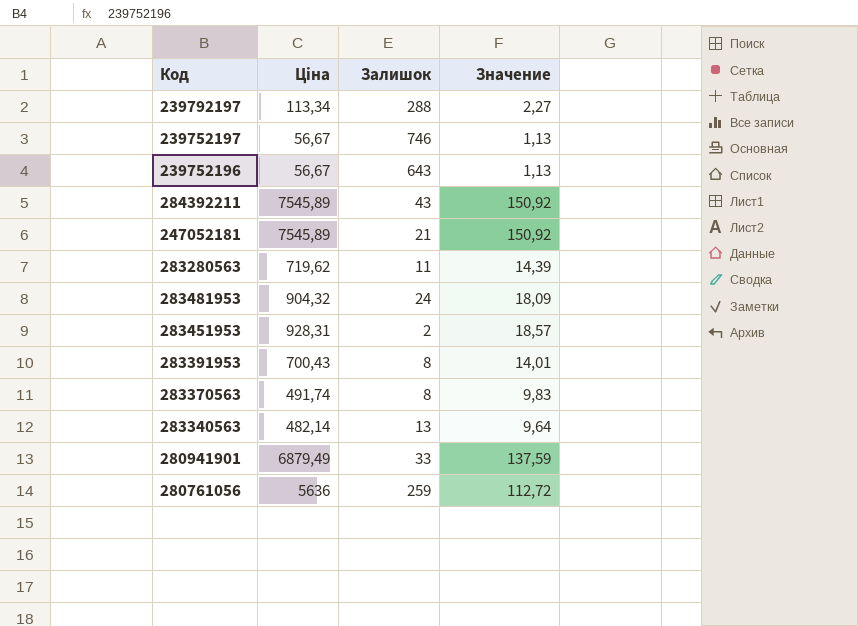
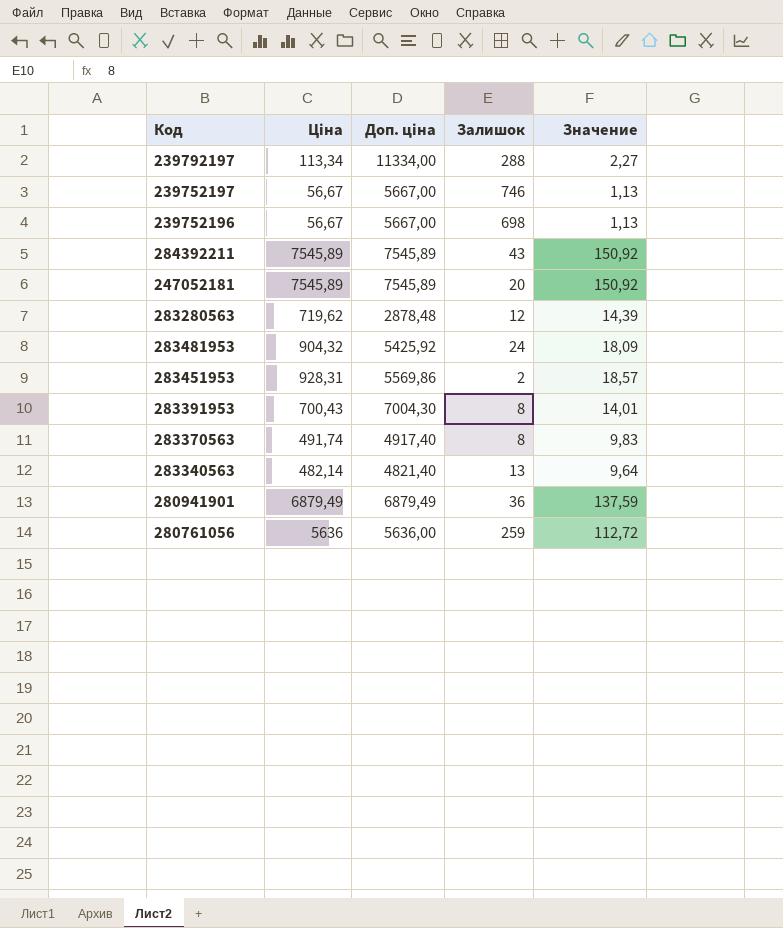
column Доп. ціна | position: none -> 3
239752196 | Залишок: 643 -> 698
247052181 | Залишок: 21 -> 20
283280563 | Залишок: 11 -> 12
280941901 | Залишок: 33 -> 36

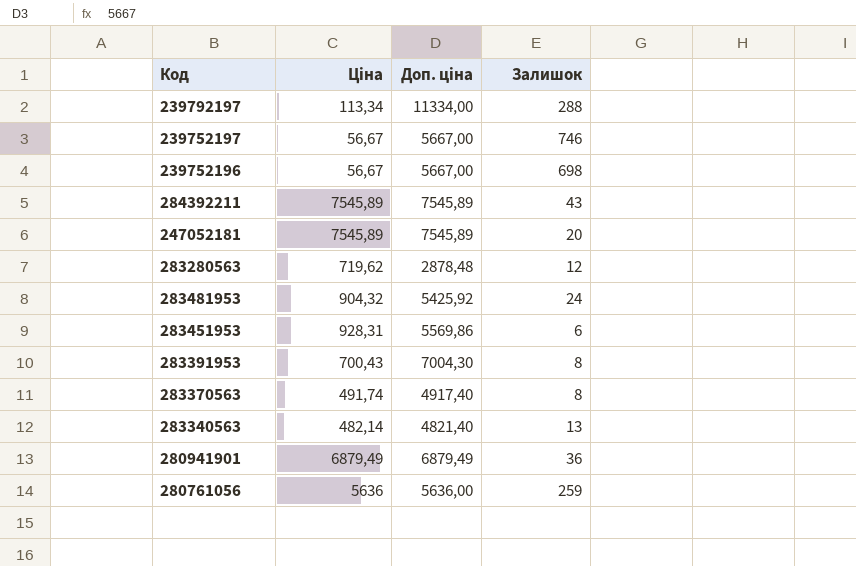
column Значение | formula: [Ціна] * 0,02 -> none
283451953 | Залишок: 2 -> 6

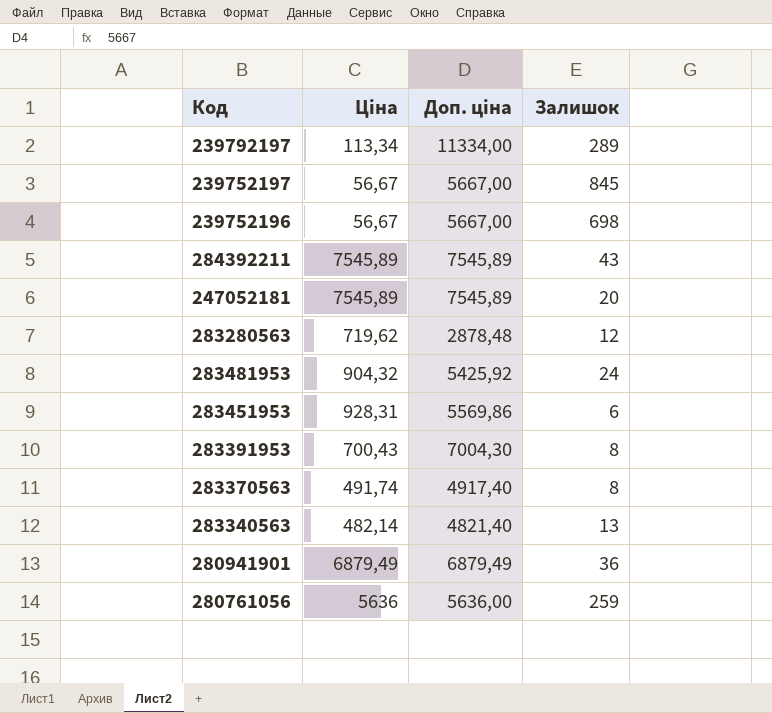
239792197 | Залишок: 288 -> 289
239752197 | Залишок: 746 -> 845

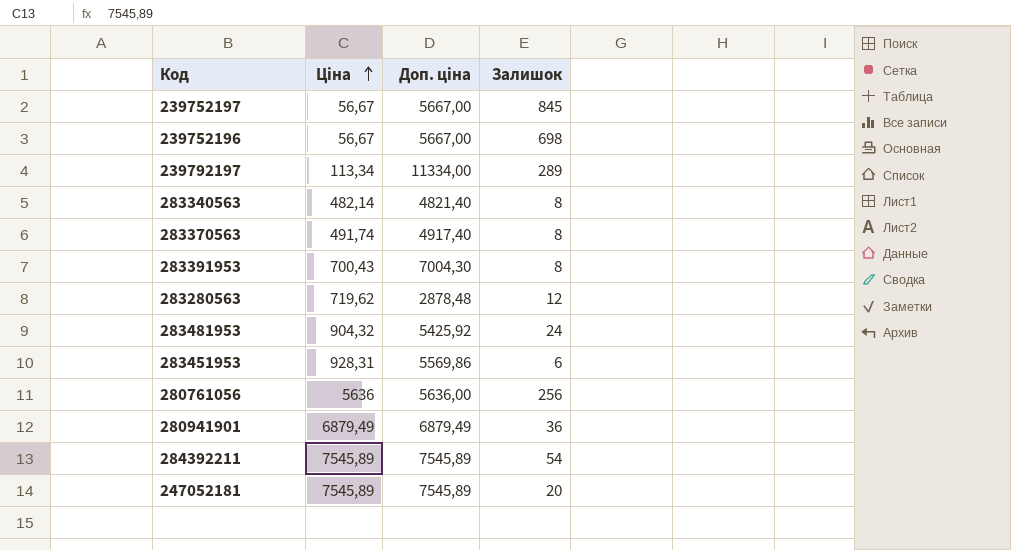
row order: none -> Ціна ascending
283340563 | Залишок: 13 -> 8
280761056 | Залишок: 259 -> 256
284392211 | Залишок: 43 -> 54

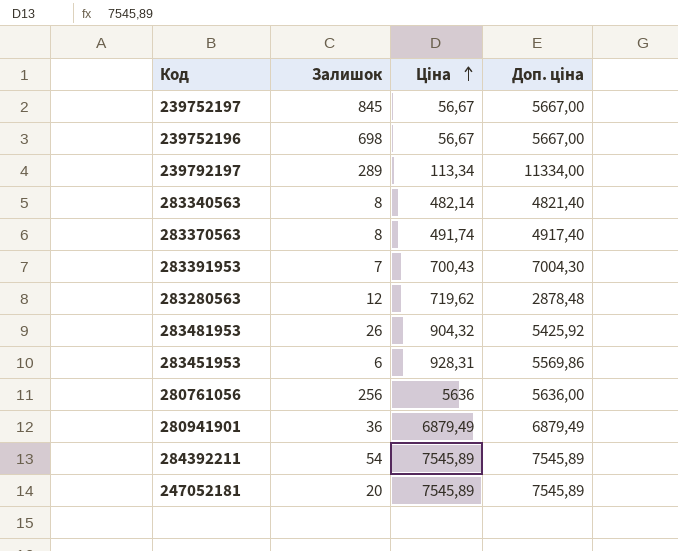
column Залишок | position: 4 -> 2
283391953 | Залишок: 8 -> 7
283481953 | Залишок: 24 -> 26

